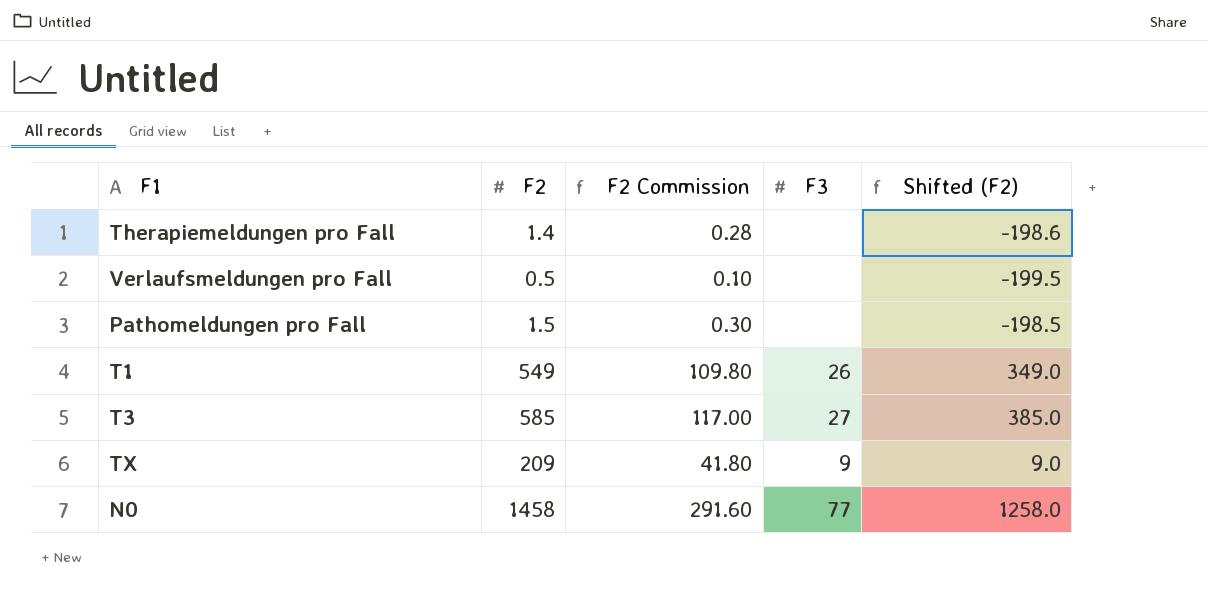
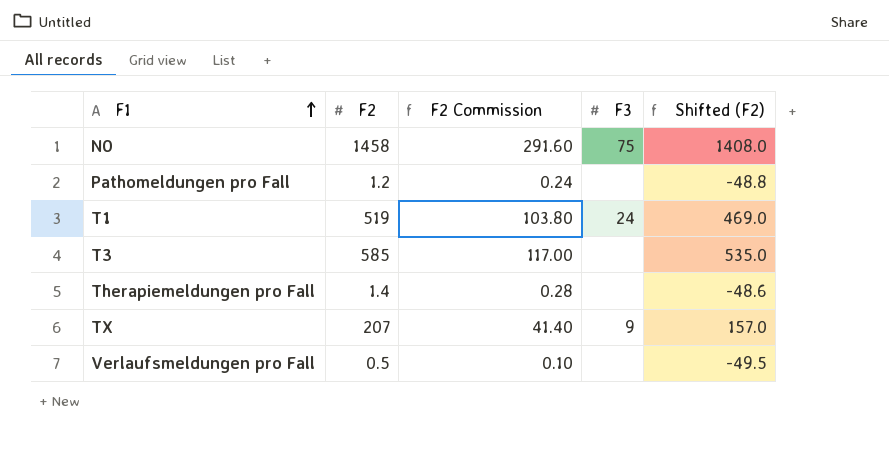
row order: none -> F1 ascending
column Shifted (F2) | formula: [F2] - 200 -> [F2] - 50
N0 | F3: 77 -> 75
Pathomeldungen pro Fall | F2: 1.5 -> 1.2
Pathomeldungen pro Fall | F2 Commission: 0.30 -> 0.24
T1 | F2: 549 -> 519
T1 | F2 Commission: 109.80 -> 103.80
T1 | F3: 26 -> 24
T3 | F3: 27 -> none
TX | F2: 209 -> 207
TX | F2 Commission: 41.80 -> 41.40

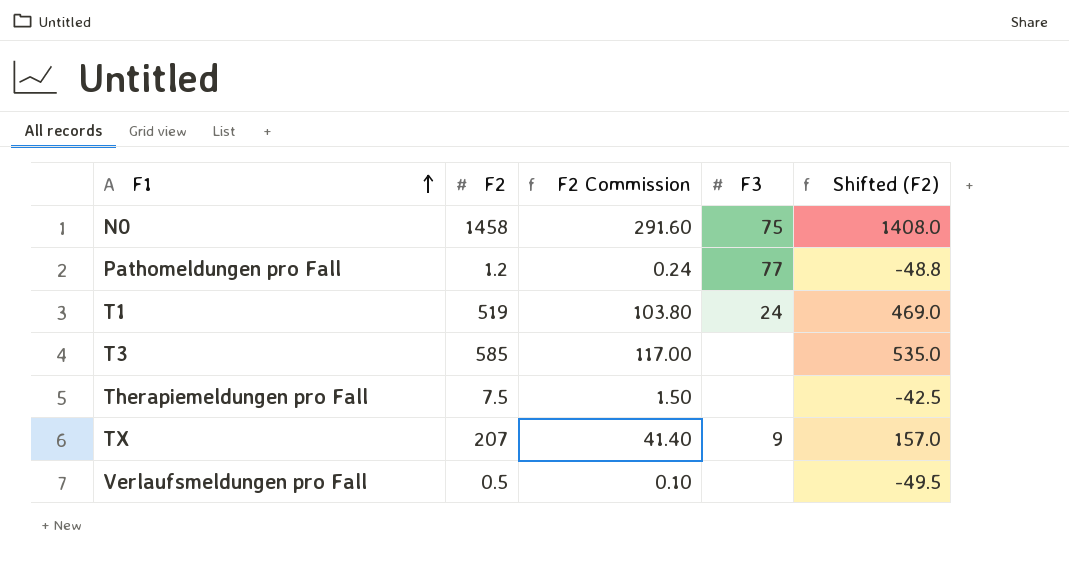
Pathomeldungen pro Fall | F3: none -> 77
Therapiemeldungen pro Fall | F2: 1.4 -> 7.5
Therapiemeldungen pro Fall | F2 Commission: 0.28 -> 1.50
Therapiemeldungen pro Fall | Shifted (F2): -48.6 -> -42.5

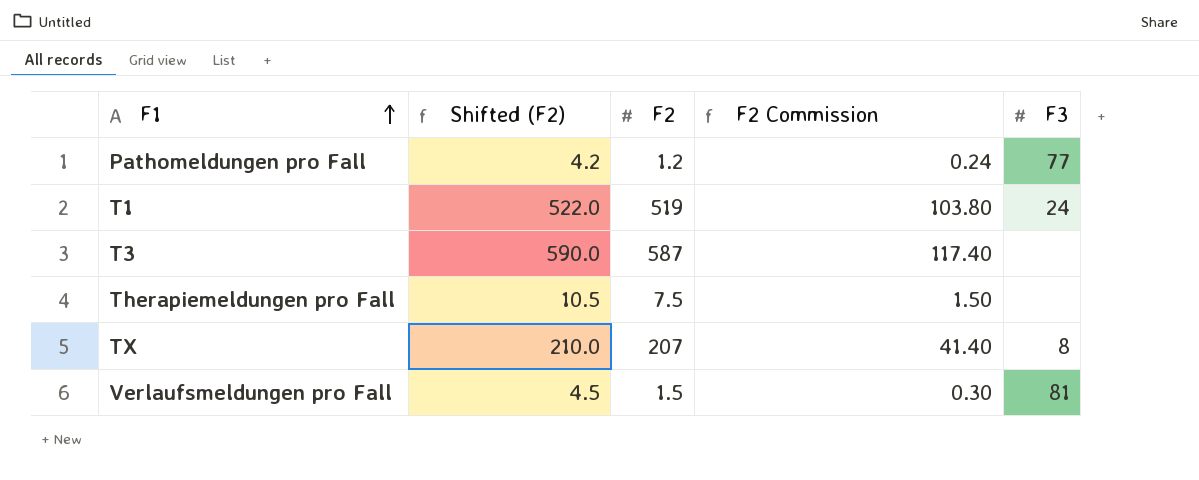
column Shifted (F2) | formula: [F2] - 50 -> [F2] + 3
column Shifted (F2) | position: 5 -> 2
row N0: 1458 | 291.60 | 75 | 1408.0 -> none
T3 | F2: 585 -> 587
T3 | F2 Commission: 117.00 -> 117.40
TX | F3: 9 -> 8
Verlaufsmeldungen pro Fall | F2: 0.5 -> 1.5
Verlaufsmeldungen pro Fall | F2 Commission: 0.10 -> 0.30
Verlaufsmeldungen pro Fall | F3: none -> 81

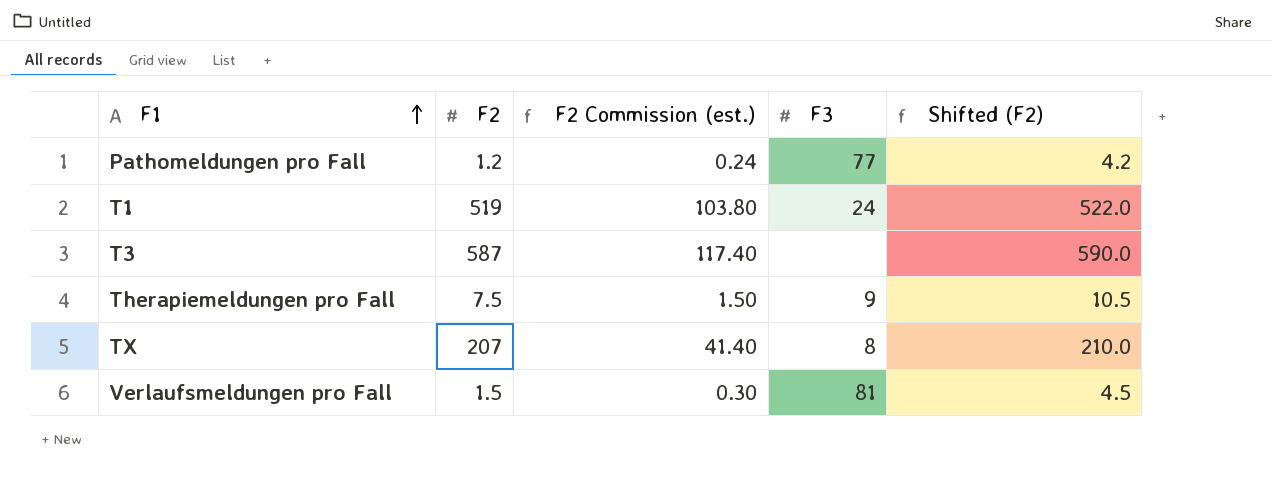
column name: F2 Commission -> F2 Commission (est.)
column Shifted (F2) | position: 2 -> 5
Therapiemeldungen pro Fall | F3: none -> 9

